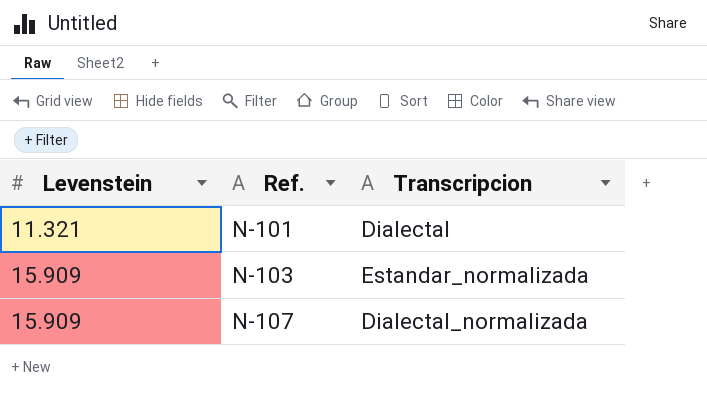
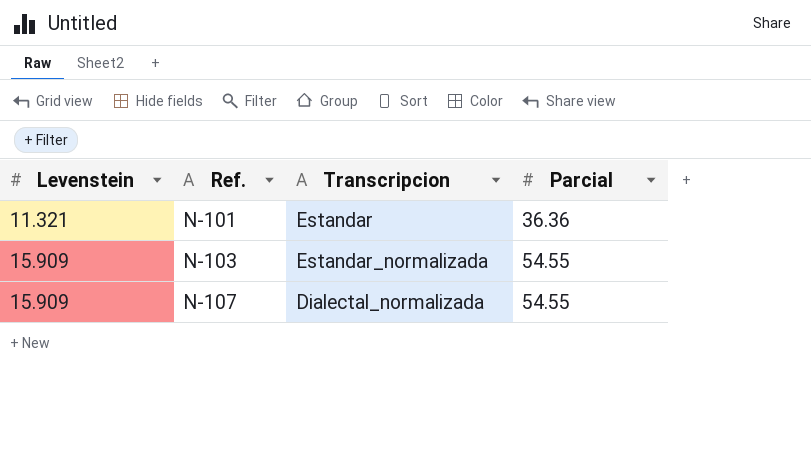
column Parcial | position: none -> 4
N-101 | Transcripcion: Dialectal -> Estandar

